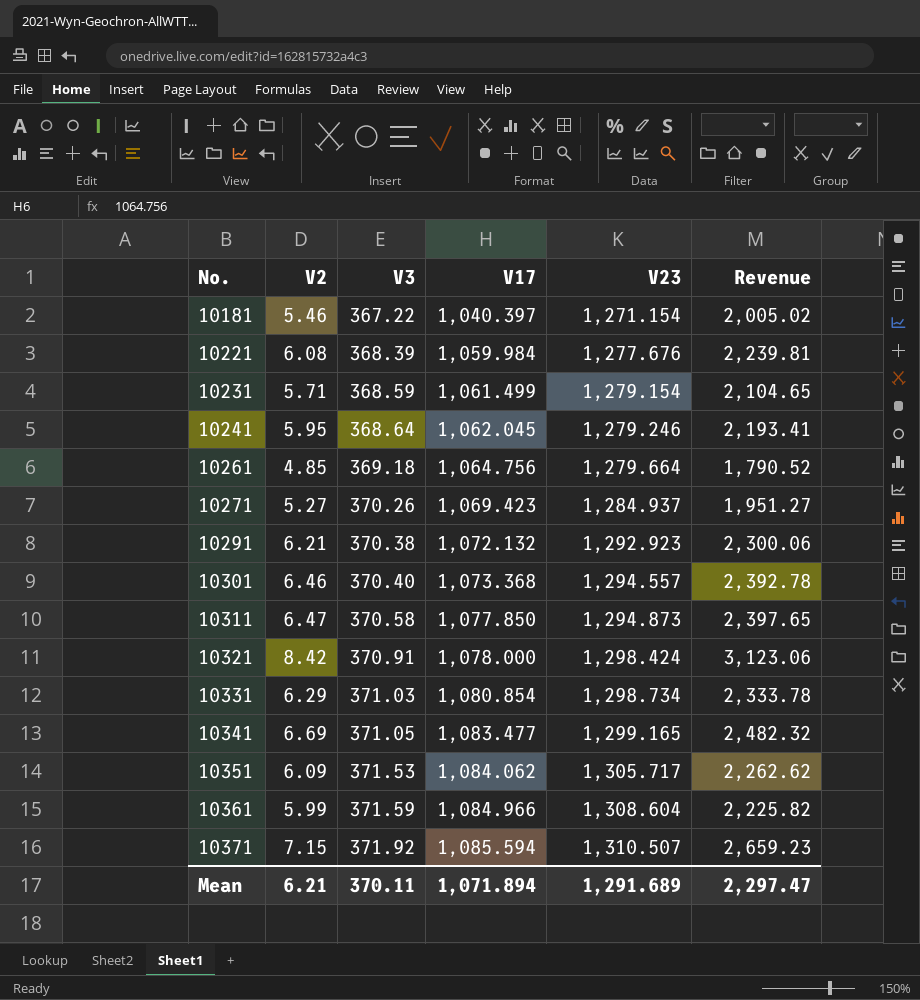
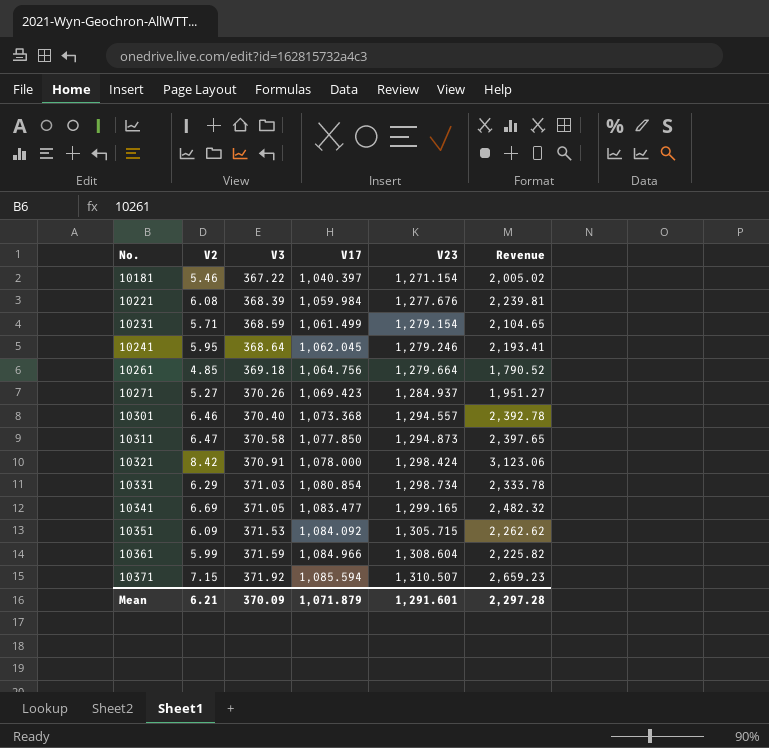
row 10291: 6.21 | 370.38 | 1,072.132 | 1,292.923 | 2,300.06 -> none
10351 | V17: 1,084.062 -> 1,084.092
10351 | V23: 1,305.717 -> 1,305.715
Mean | V3: 370.11 -> 370.09
Mean | V17: 1,071.894 -> 1,071.879
Mean | V23: 1,291.689 -> 1,291.601
Mean | Revenue: 2,297.47 -> 2,297.28

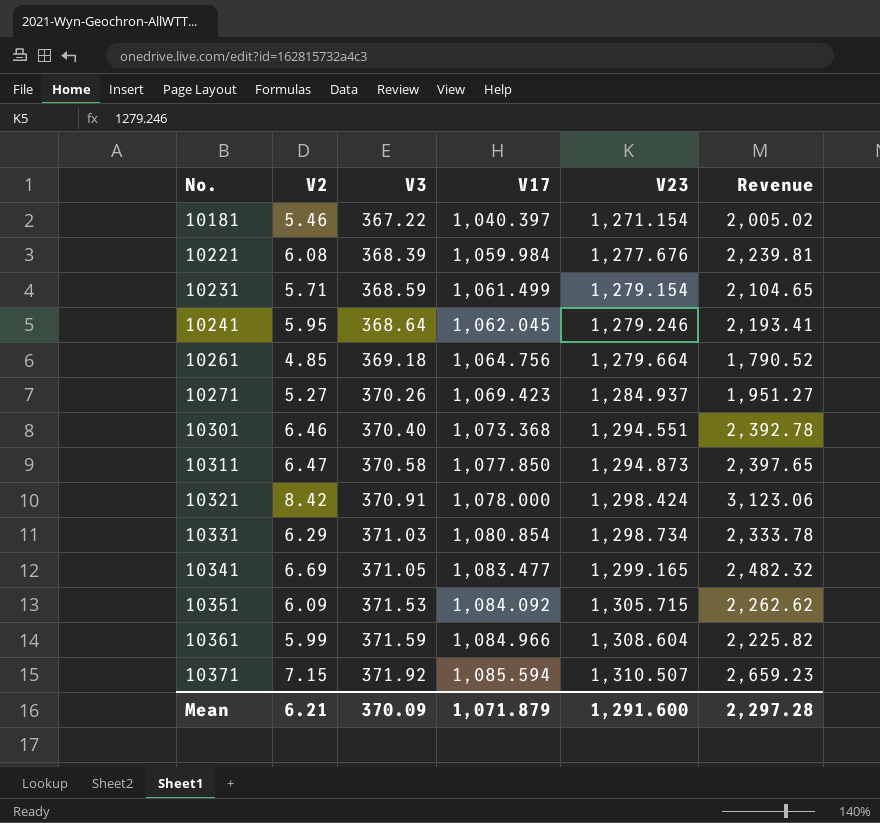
10301 | V23: 1,294.557 -> 1,294.551
Mean | V23: 1,291.601 -> 1,291.600

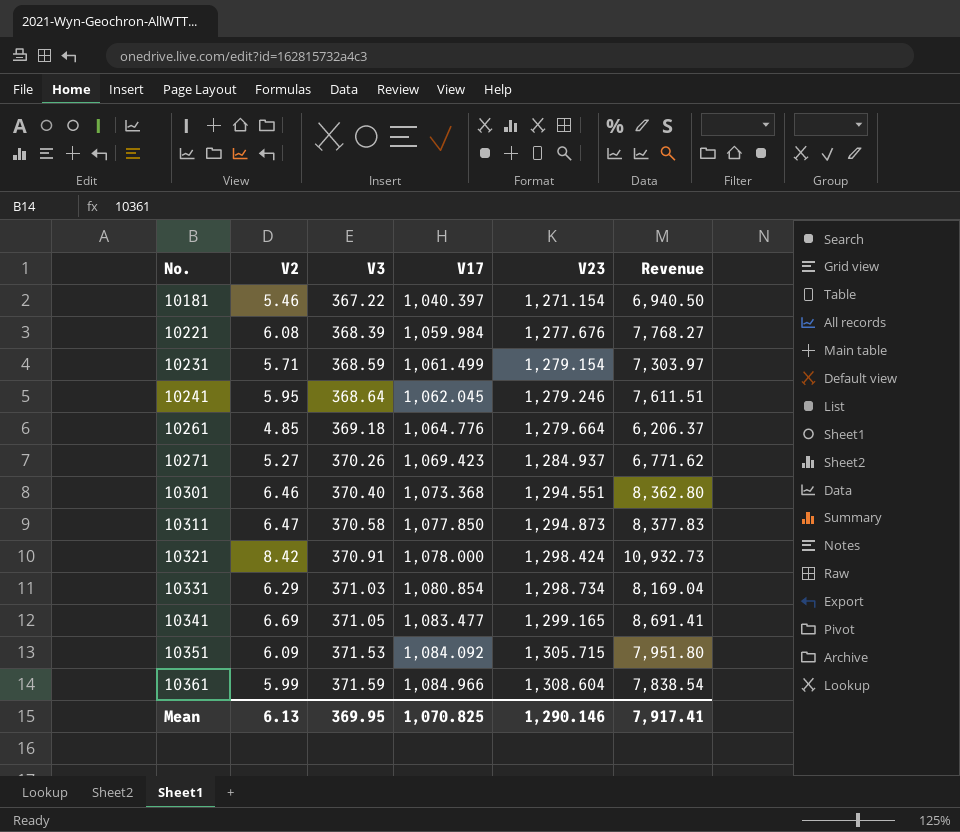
column Revenue | formula: [V2] * [V3] -> [V2] * [V23]
row 10371: 7.15 | 371.92 | 1,085.594 | 1,310.507 | 2,659.23 -> none
10261 | V17: 1,064.756 -> 1,064.776
Mean | V2: 6.21 -> 6.13
Mean | V3: 370.09 -> 369.95
Mean | V17: 1,071.879 -> 1,070.825
Mean | V23: 1,291.600 -> 1,290.146
Mean | Revenue: 2,297.28 -> 7,917.41

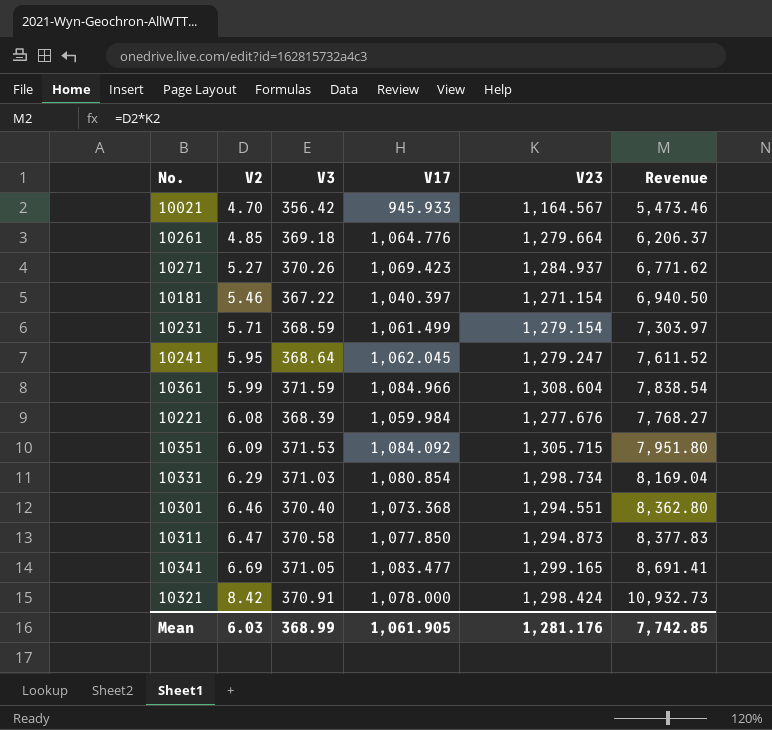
row order: No. ascending -> V2 ascending
row 10021: none -> 4.70 | 356.42 | 945.933 | 1,164.567 | 5,473.46
10241 | V23: 1,279.246 -> 1,279.247
10241 | Revenue: 7,611.51 -> 7,611.52
Mean | V2: 6.13 -> 6.03
Mean | V3: 369.95 -> 368.99
Mean | V17: 1,070.825 -> 1,061.905
Mean | V23: 1,290.146 -> 1,281.176
Mean | Revenue: 7,917.41 -> 7,742.85

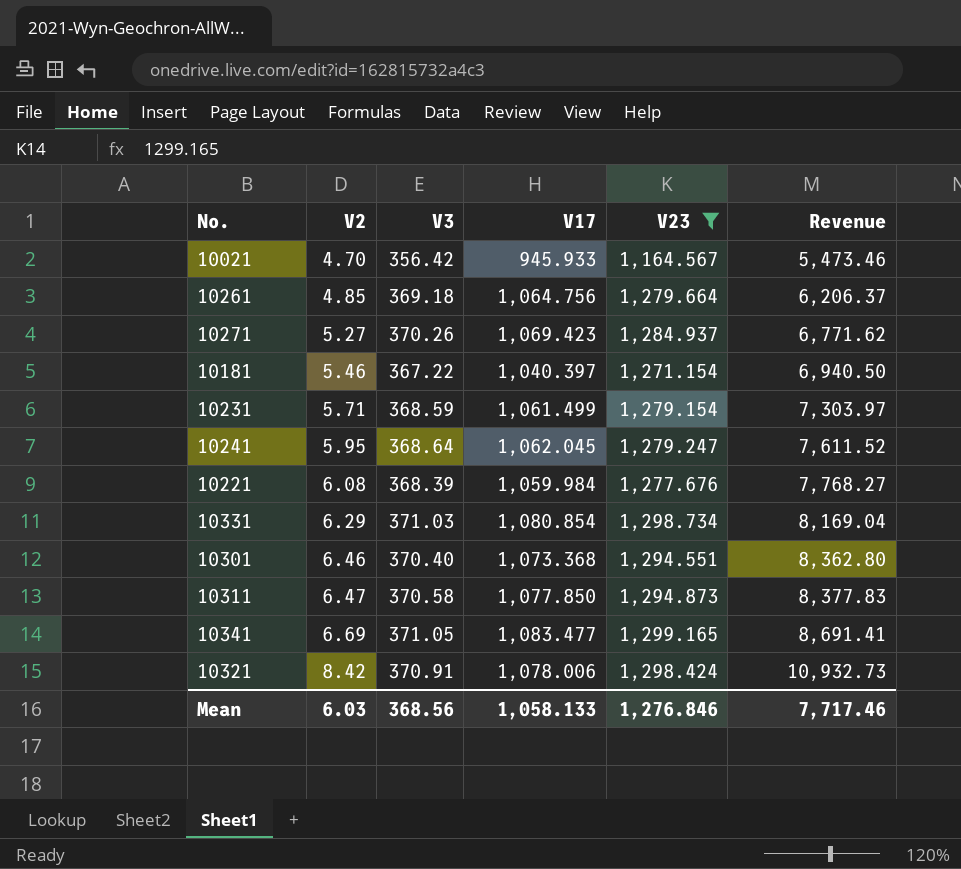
filter: none -> V23 <= 1,299.165
10261 | V17: 1,064.776 -> 1,064.756
10321 | V17: 1,078.000 -> 1,078.006
Mean | V3: 368.99 -> 368.56
Mean | V17: 1,061.905 -> 1,058.133
Mean | V23: 1,281.176 -> 1,276.846
Mean | Revenue: 7,742.85 -> 7,717.46

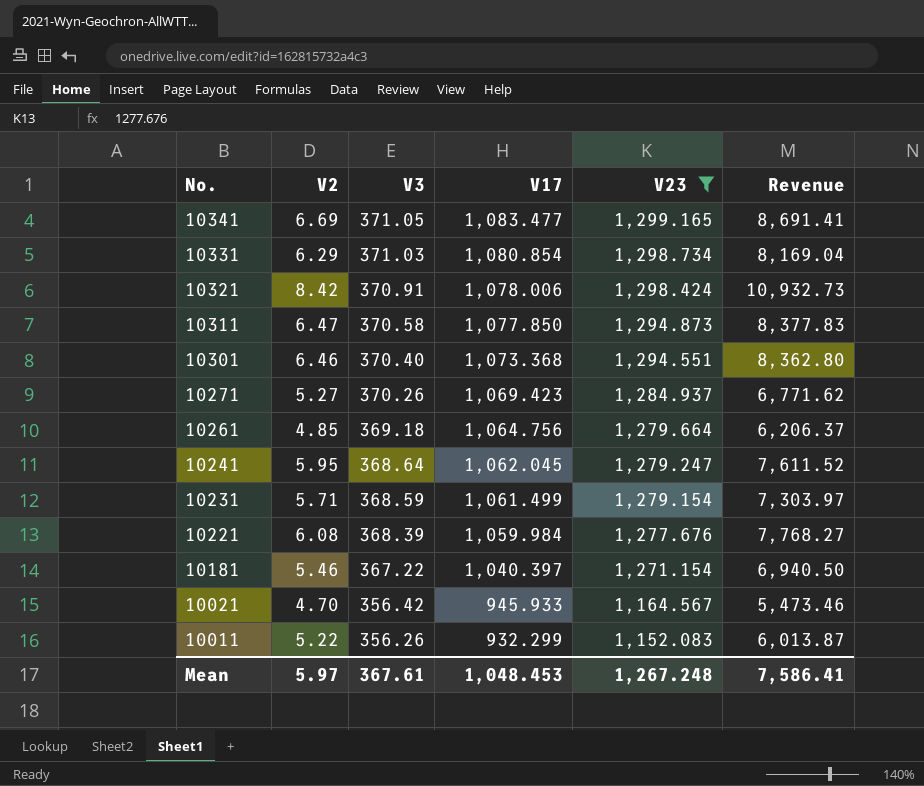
row order: V2 ascending -> No. descending
row 10011: none -> 5.22 | 356.26 | 932.299 | 1,152.083 | 6,013.87
Mean | V2: 6.03 -> 5.97
Mean | V3: 368.56 -> 367.61
Mean | V17: 1,058.133 -> 1,048.453
Mean | V23: 1,276.846 -> 1,267.248
Mean | Revenue: 7,717.46 -> 7,586.41

